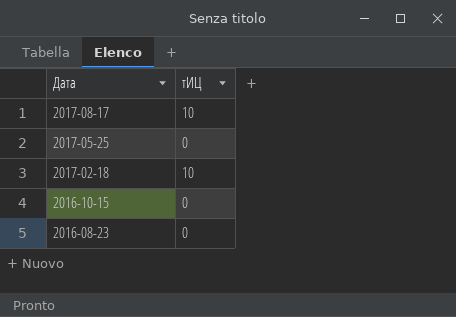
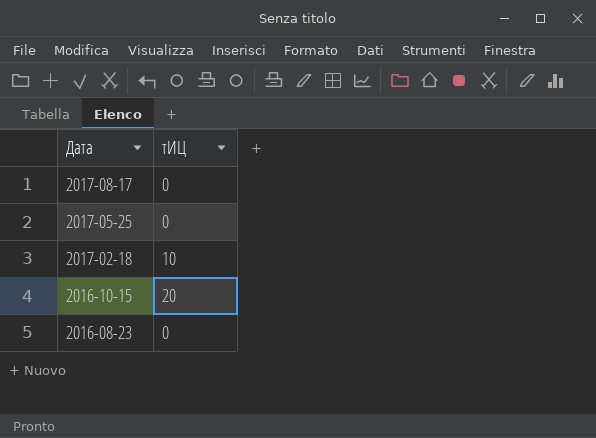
2017-08-17 | тИЦ: 10 -> 0
2016-10-15 | тИЦ: 0 -> 20

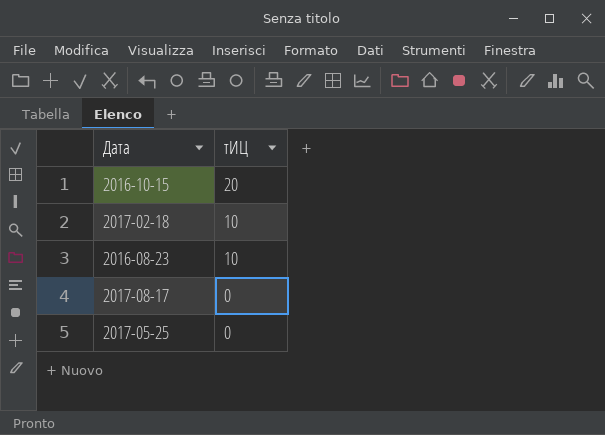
row order: Дата descending -> тИЦ descending
2016-08-23 | тИЦ: 0 -> 10

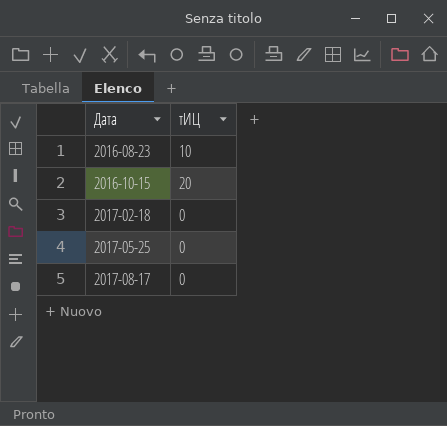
row order: тИЦ descending -> Дата ascending
2017-02-18 | тИЦ: 10 -> 0

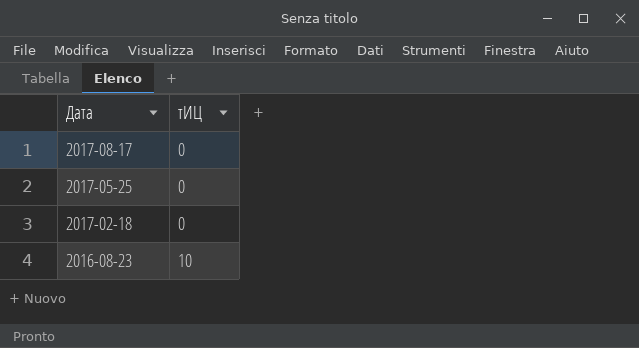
row order: Дата ascending -> Дата descending
row 2016-10-15: 20 -> none

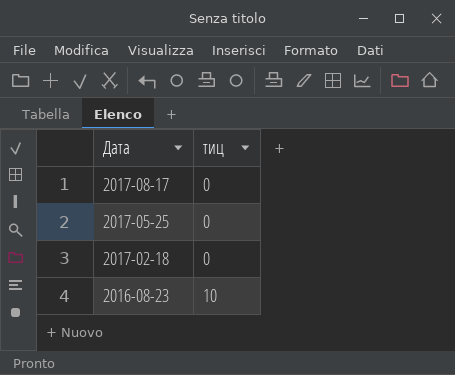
column name: тИЦ -> тиц

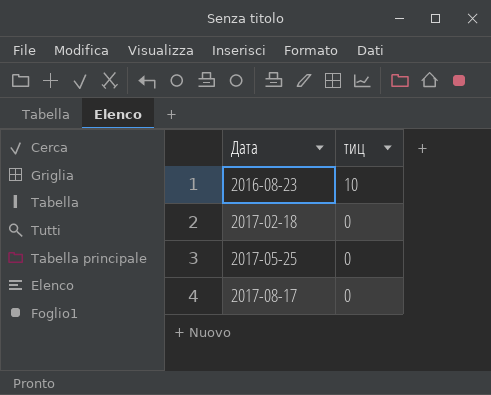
row order: Дата descending -> Дата ascending

